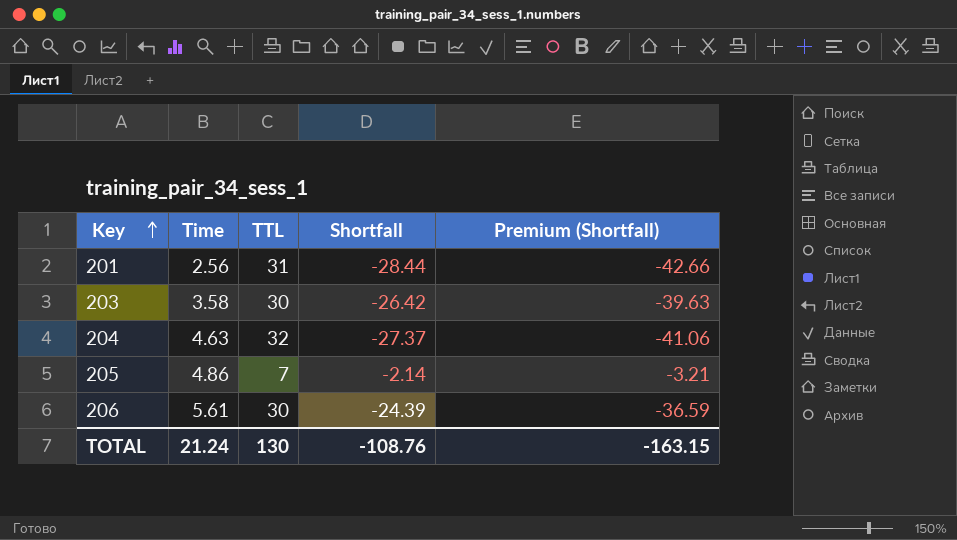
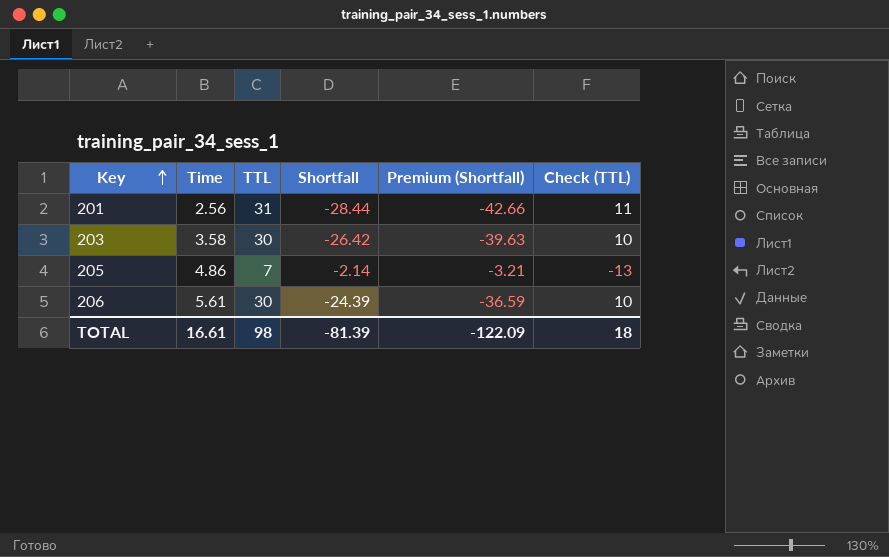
column Check (TTL) | formula: none -> [TTL] - 20
row 204: 4.63 | 32 | -27.37 | -41.06 -> none
TOTAL | Time: 21.24 -> 16.61
TOTAL | TTL: 130 -> 98
TOTAL | Shortfall: -108.76 -> -81.39
TOTAL | Premium (Shortfall): -163.15 -> -122.09

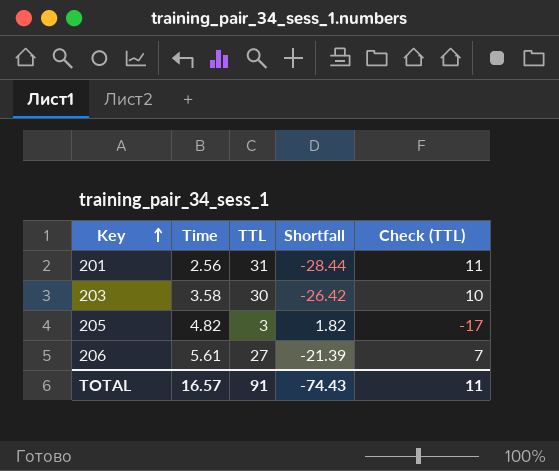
column Premium (Shortfall) | formula: [Shortfall] * 1.5 -> none
205 | Time: 4.86 -> 4.82
205 | TTL: 7 -> 3
205 | Shortfall: -2.14 -> 1.82
205 | Check (TTL): -13 -> -17
206 | TTL: 30 -> 27
206 | Shortfall: -24.39 -> -21.39
206 | Check (TTL): 10 -> 7
TOTAL | Time: 16.61 -> 16.57
TOTAL | TTL: 98 -> 91
TOTAL | Shortfall: -81.39 -> -74.43
TOTAL | Check (TTL): 18 -> 11

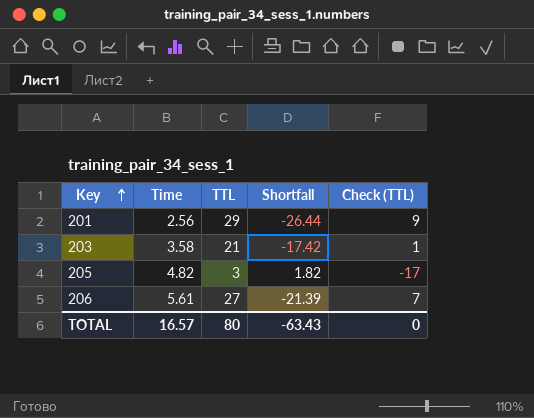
201 | TTL: 31 -> 29
201 | Shortfall: -28.44 -> -26.44
201 | Check (TTL): 11 -> 9
203 | TTL: 30 -> 21
203 | Shortfall: -26.42 -> -17.42
203 | Check (TTL): 10 -> 1
TOTAL | TTL: 91 -> 80
TOTAL | Shortfall: -74.43 -> -63.43
TOTAL | Check (TTL): 11 -> 0

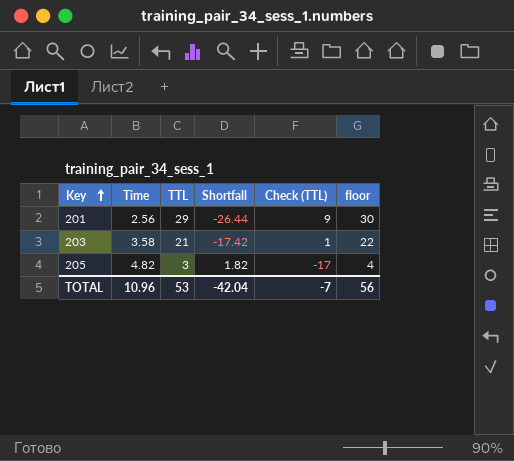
column floor | formula: none -> [TTL] + 1
row 206: 5.61 | 27 | -21.39 | 7 -> none
TOTAL | Time: 16.57 -> 10.96
TOTAL | TTL: 80 -> 53
TOTAL | Shortfall: -63.43 -> -42.04
TOTAL | Check (TTL): 0 -> -7

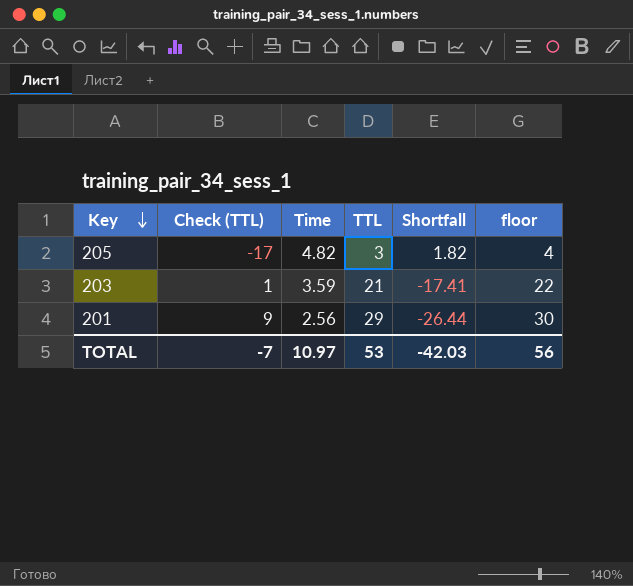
row order: Key ascending -> Key descending
column Check (TTL) | position: 5 -> 2
203 | Time: 3.58 -> 3.59
203 | Shortfall: -17.42 -> -17.41
TOTAL | Time: 10.96 -> 10.97
TOTAL | Shortfall: -42.04 -> -42.03

